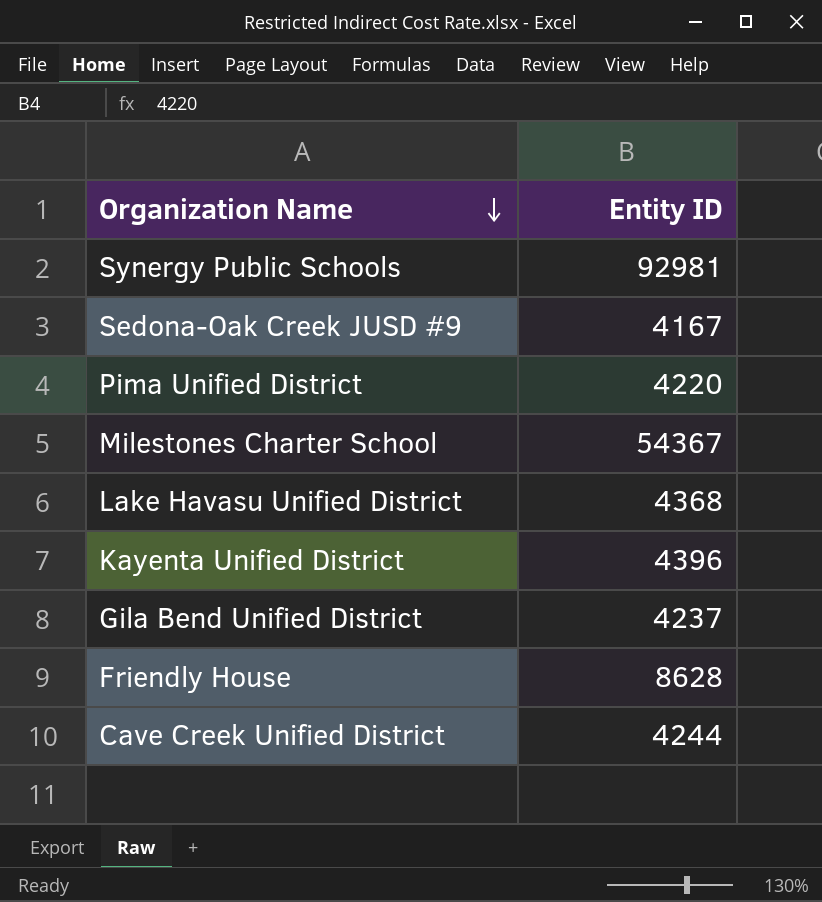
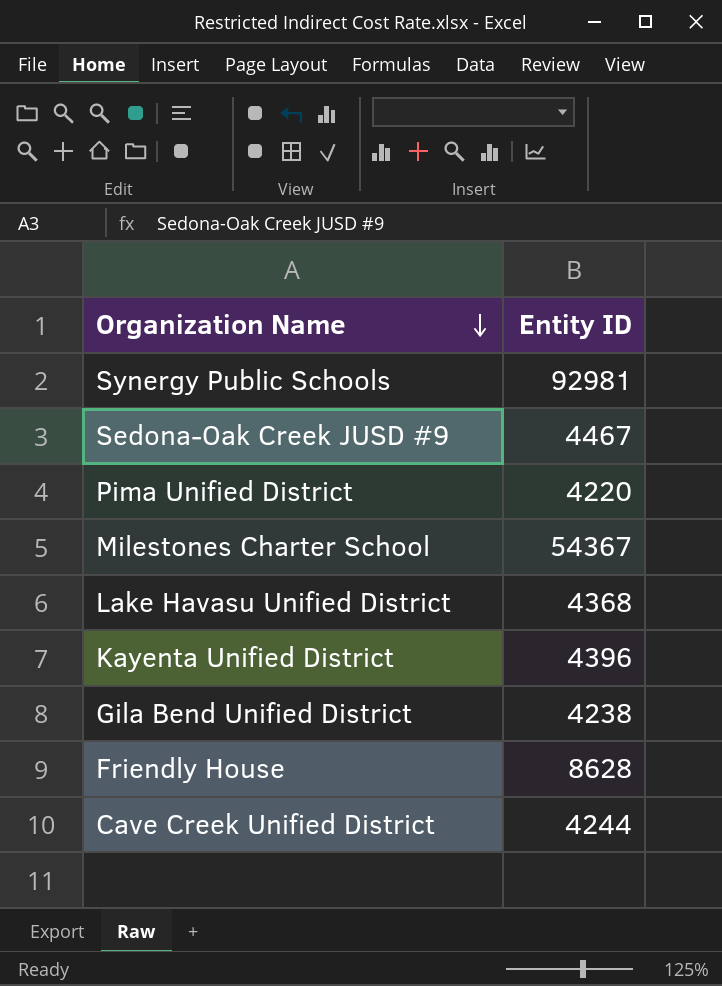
Sedona-Oak Creek JUSD #9 | Entity ID: 4167 -> 4467
Gila Bend Unified District | Entity ID: 4237 -> 4238

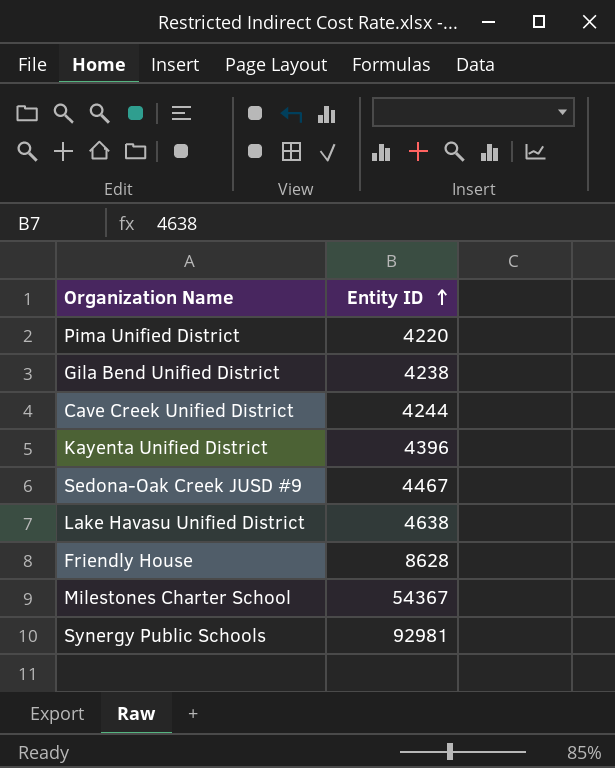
row order: Organization Name descending -> Entity ID ascending
Lake Havasu Unified District | Entity ID: 4368 -> 4638

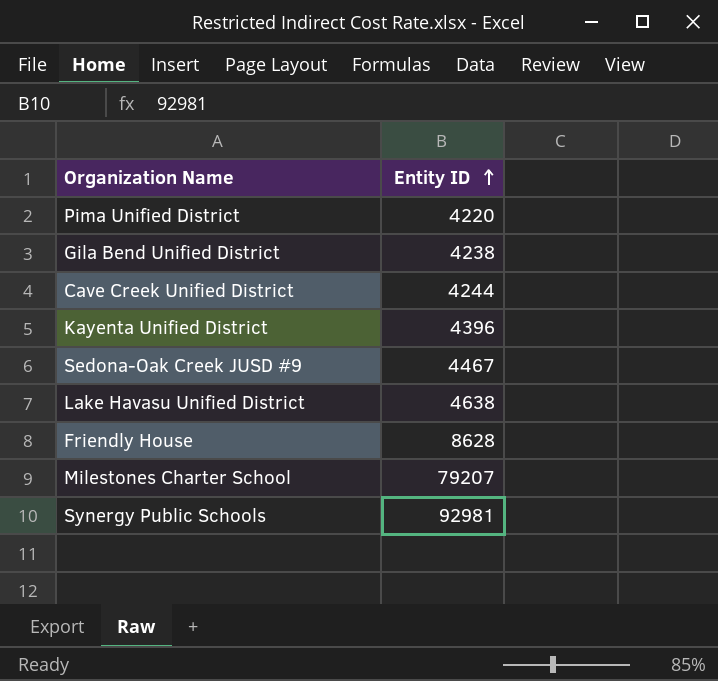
Milestones Charter School | Entity ID: 54367 -> 79207

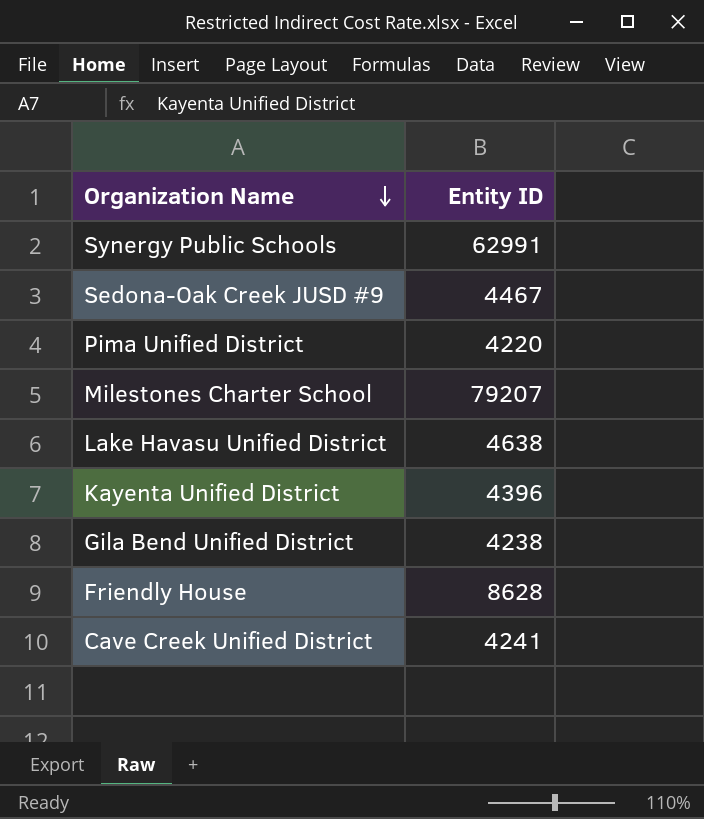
row order: Entity ID ascending -> Organization Name descending
Synergy Public Schools | Entity ID: 92981 -> 62991
Cave Creek Unified District | Entity ID: 4244 -> 4241

